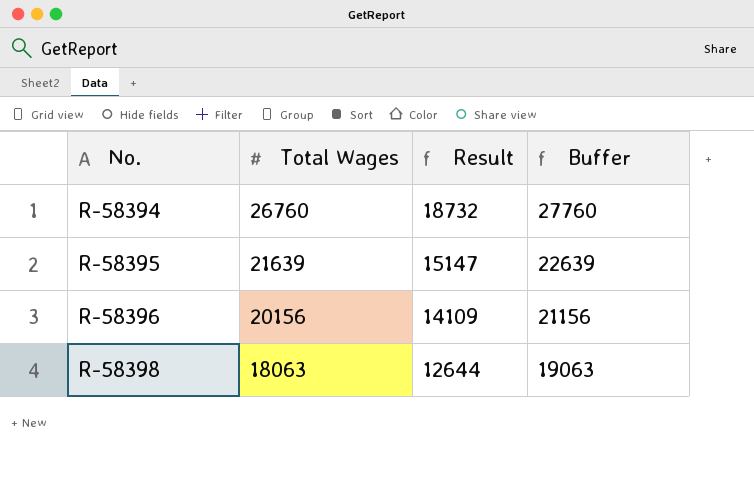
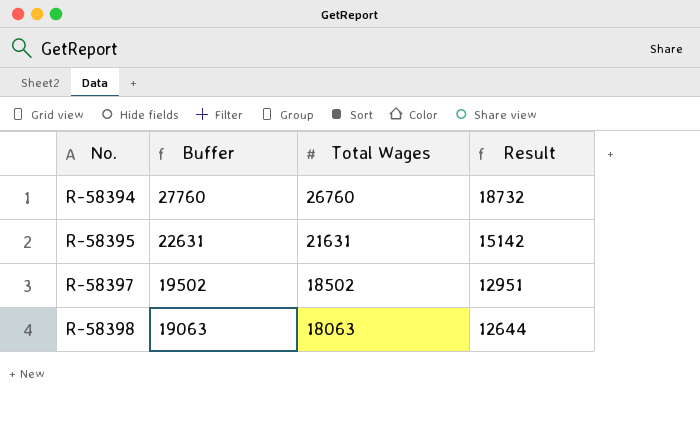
column Buffer | position: 4 -> 2
row R-58396: 20156 | 14109 | 21156 -> none
R-58395 | Buffer: 22639 -> 22631
R-58395 | Total Wages: 21639 -> 21631
R-58395 | Result: 15147 -> 15142
row R-58397: none -> 19502 | 18502 | 12951

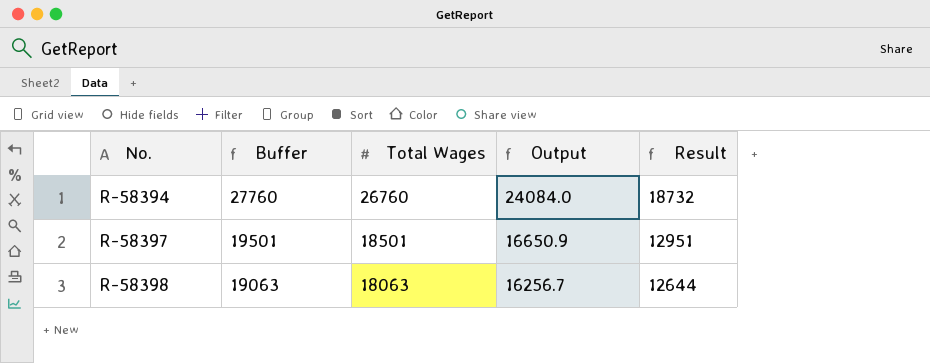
column Output | formula: none -> [Total Wages] * 0.9
row R-58395: 22631 | 21631 | 15142 -> none
R-58397 | Buffer: 19502 -> 19501
R-58397 | Total Wages: 18502 -> 18501

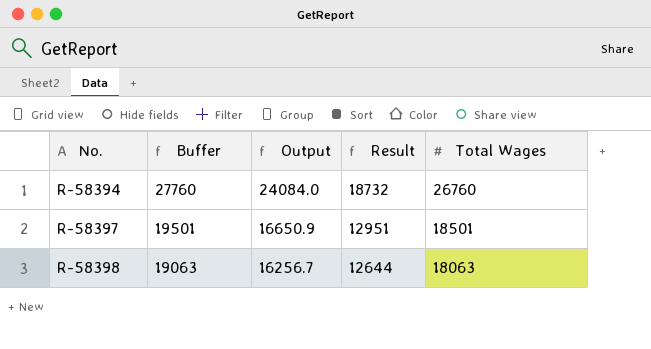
column Total Wages | position: 3 -> 5

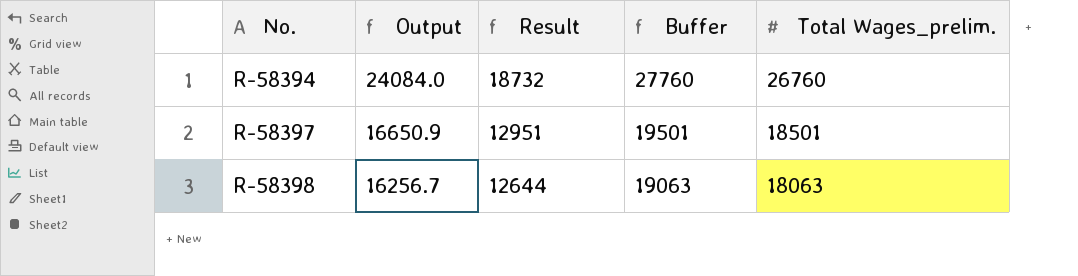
column Buffer | position: 2 -> 4
column name: Total Wages -> Total Wages_prelim.

